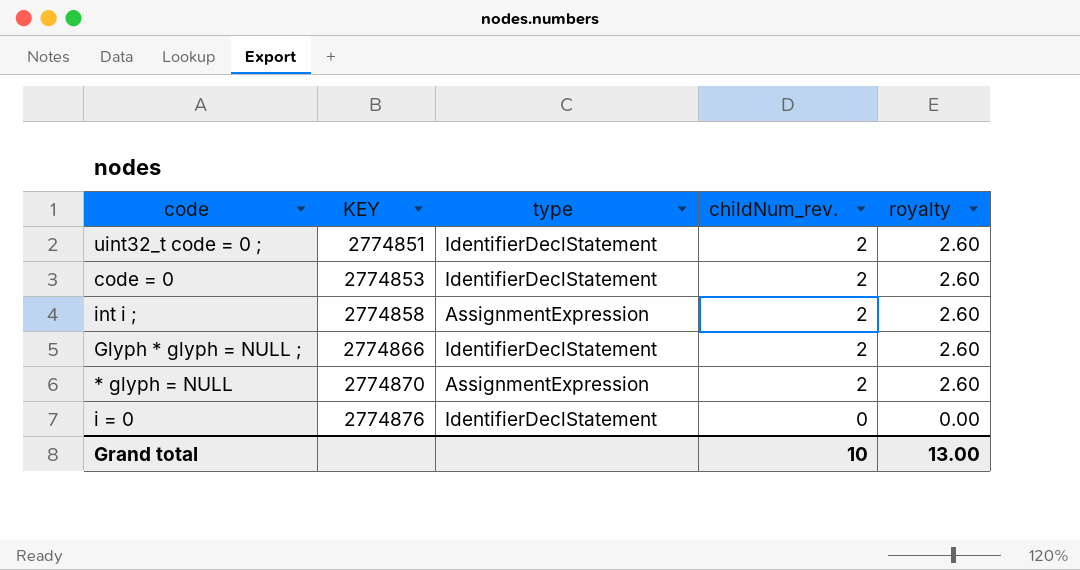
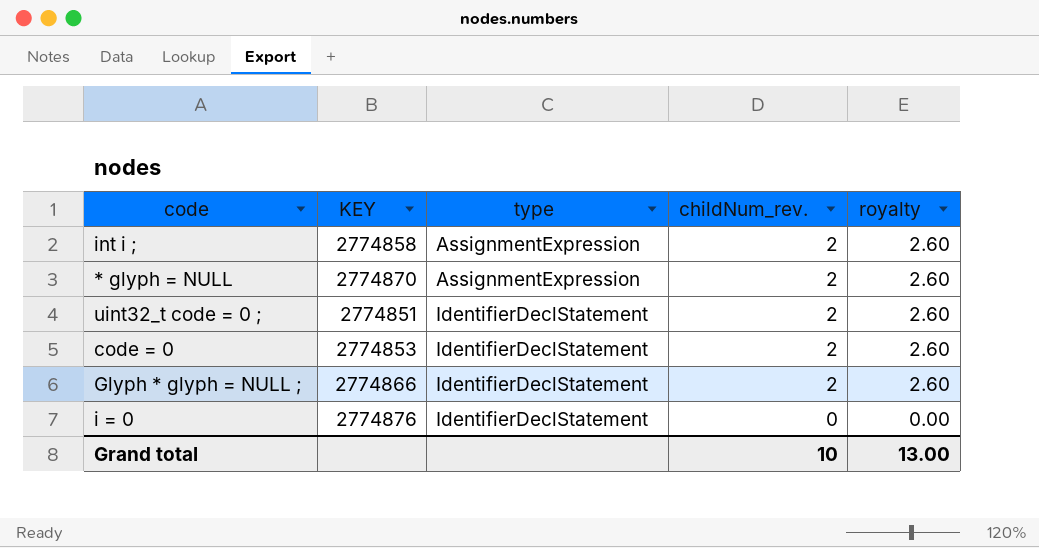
row order: KEY ascending -> type ascending

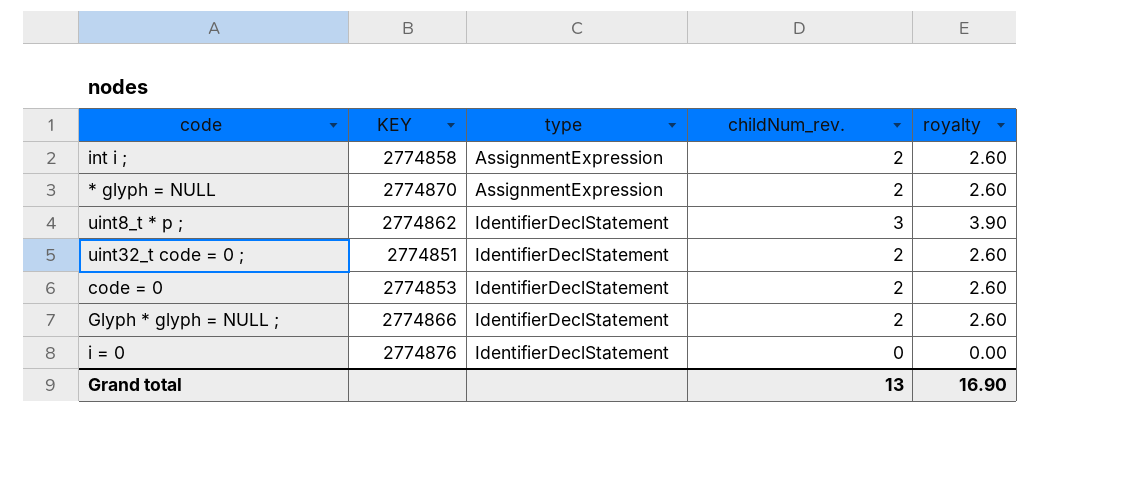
row uint8_t * p ;: none -> 2774862 | IdentifierDeclStatement | 3 | 3.90
Grand total | childNum_rev.: 10 -> 13
Grand total | royalty: 13.00 -> 16.90

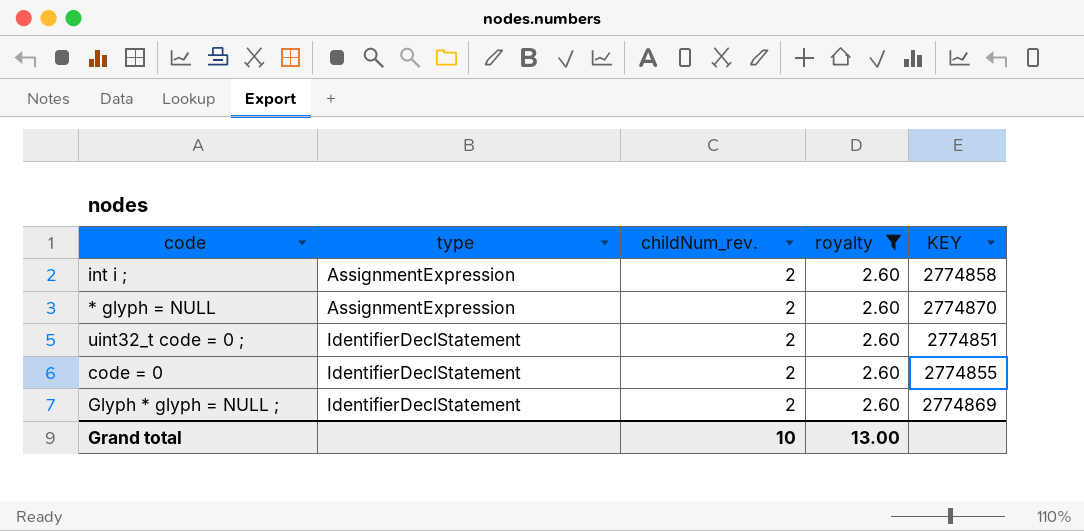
filter: none -> royalty = 2.60
column KEY | position: 2 -> 5
code = 0 | KEY: 2774853 -> 2774855
Glyph * glyph = NULL ; | KEY: 2774866 -> 2774869
Grand total | childNum_rev.: 13 -> 10
Grand total | royalty: 16.90 -> 13.00

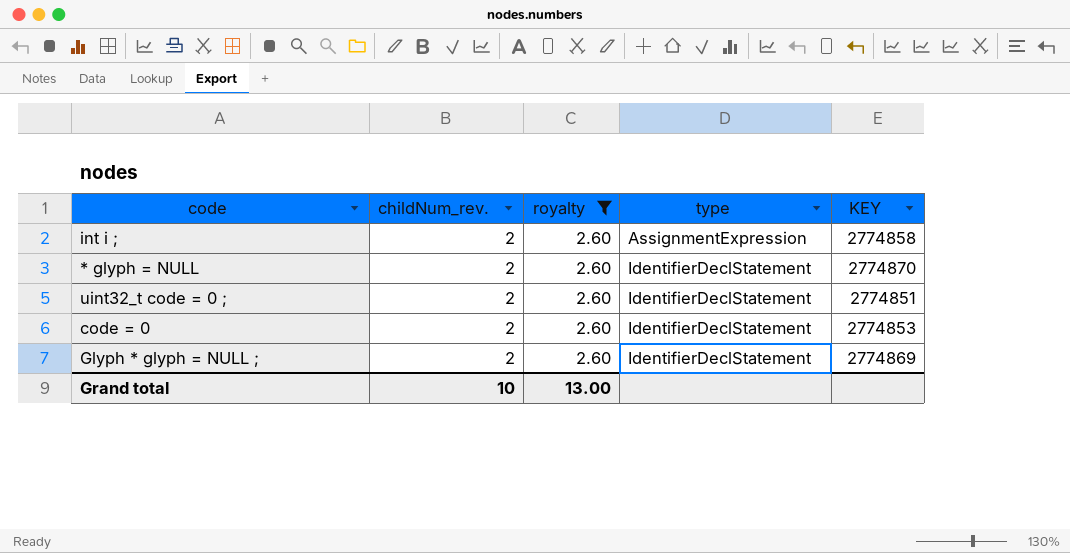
column type | position: 2 -> 4
* glyph = NULL | type: AssignmentExpression -> IdentifierDeclStatement
code = 0 | KEY: 2774855 -> 2774853

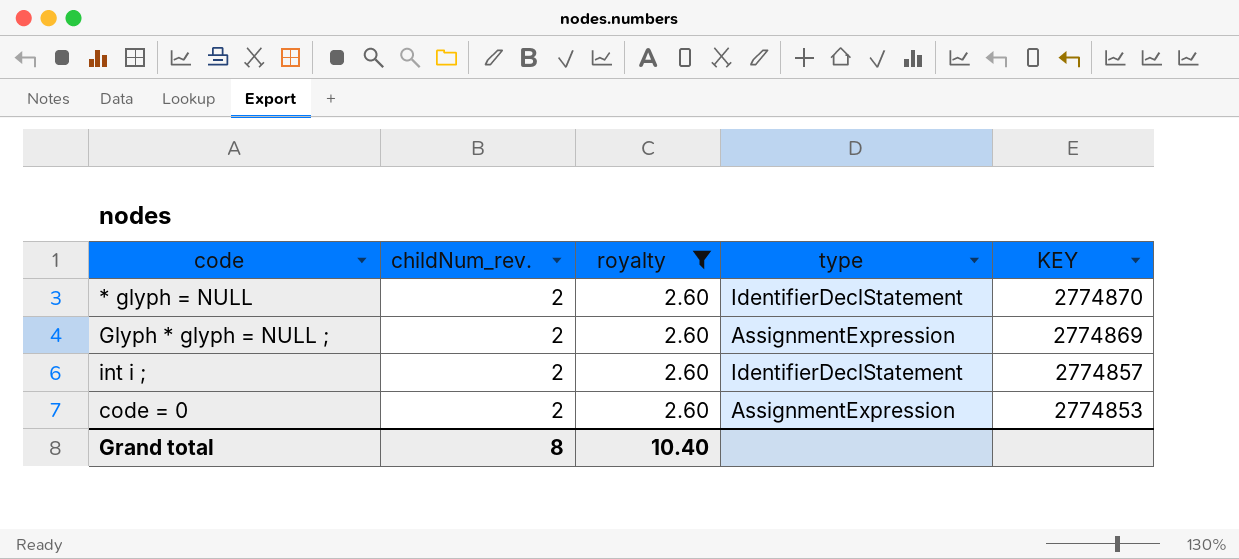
row order: type ascending -> KEY descending
row uint32_t code = 0 ;: 2 | 2.60 | IdentifierDeclStatement | 2774851 -> none
Glyph * glyph = NULL ; | type: IdentifierDeclStatement -> AssignmentExpression
int i ; | type: AssignmentExpression -> IdentifierDeclStatement
int i ; | KEY: 2774858 -> 2774857
code = 0 | type: IdentifierDeclStatement -> AssignmentExpression
Grand total | childNum_rev.: 10 -> 8
Grand total | royalty: 13.00 -> 10.40

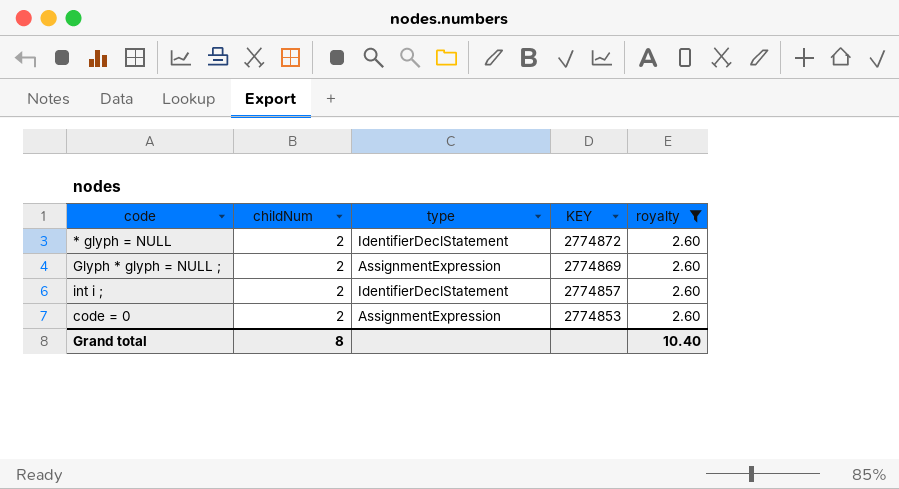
column name: childNum_rev. -> childNum
column royalty | position: 3 -> 5
* glyph = NULL | KEY: 2774870 -> 2774872

